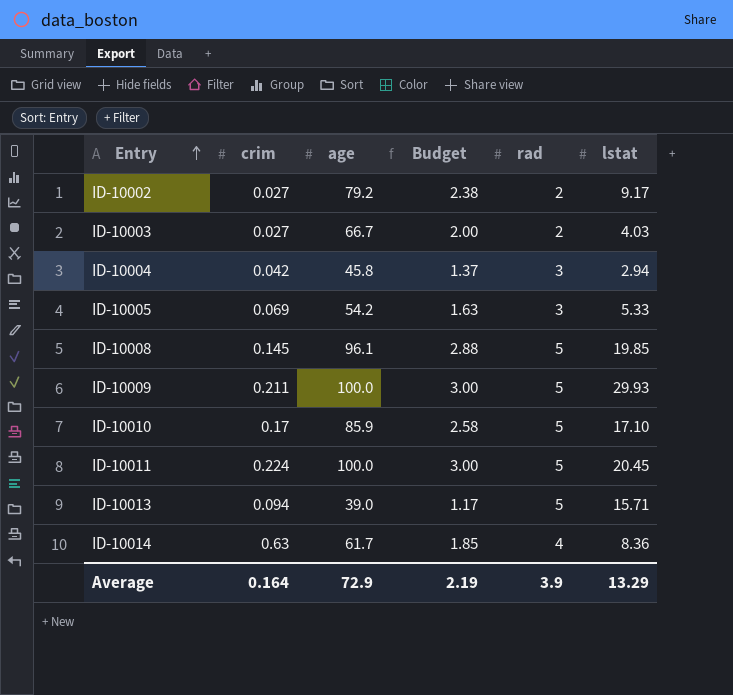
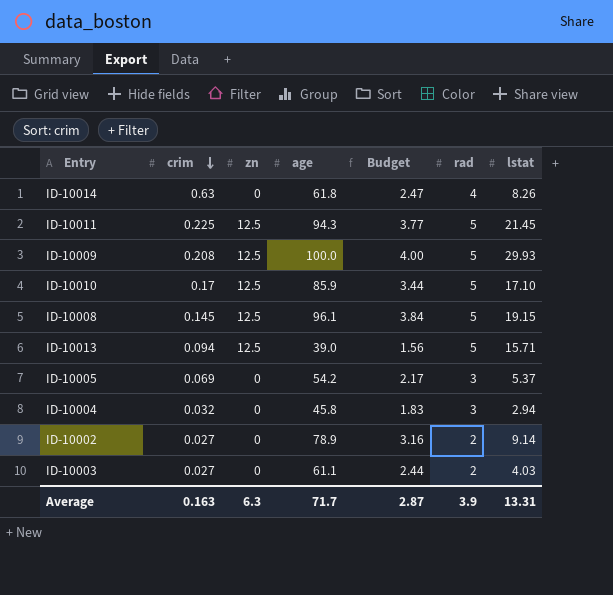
row order: Entry ascending -> crim descending
column zn | position: none -> 3
column Budget | formula: [age] * 0.03 -> [age] * 0.04
ID-10014 | age: 61.7 -> 61.8
ID-10014 | lstat: 8.36 -> 8.26
ID-10011 | crim: 0.224 -> 0.225
ID-10011 | age: 100.0 -> 94.3
ID-10011 | lstat: 20.45 -> 21.45
ID-10009 | crim: 0.211 -> 0.208
ID-10008 | lstat: 19.85 -> 19.15
ID-10005 | lstat: 5.33 -> 5.37
ID-10004 | crim: 0.042 -> 0.032
ID-10002 | age: 79.2 -> 78.9
ID-10002 | lstat: 9.17 -> 9.14
ID-10003 | age: 66.7 -> 61.1
Average | crim: 0.164 -> 0.163
Average | age: 72.9 -> 71.7
Average | Budget: 2.19 -> 2.87
Average | lstat: 13.29 -> 13.31

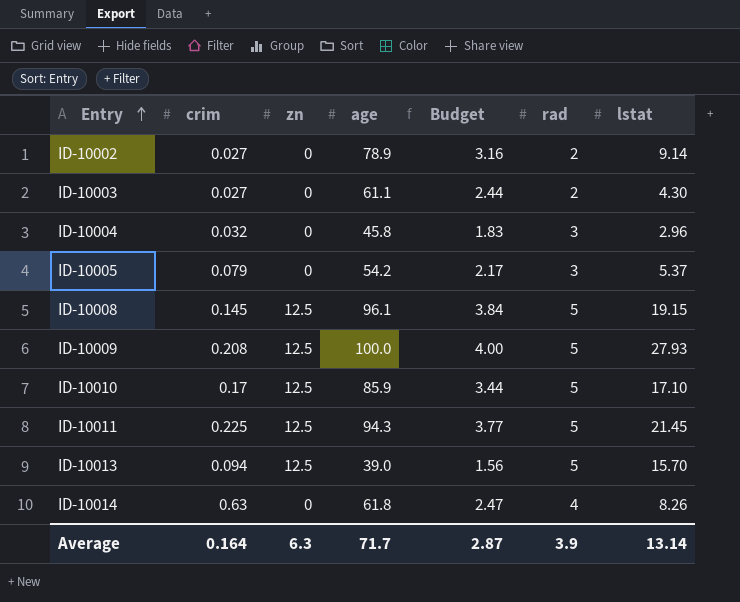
row order: crim descending -> Entry ascending
ID-10003 | lstat: 4.03 -> 4.30
ID-10004 | lstat: 2.94 -> 2.96
ID-10005 | crim: 0.069 -> 0.079
ID-10009 | lstat: 29.93 -> 27.93
ID-10013 | lstat: 15.71 -> 15.70
Average | crim: 0.163 -> 0.164
Average | lstat: 13.31 -> 13.14

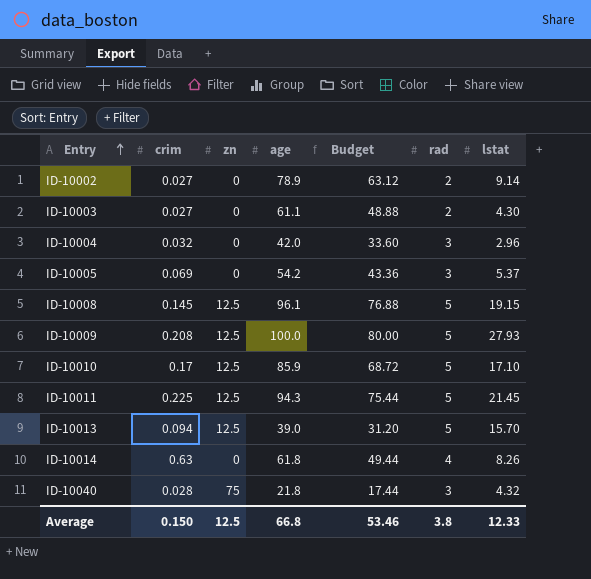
column Budget | formula: [age] * 0.04 -> [age] * 0.8
ID-10004 | age: 45.8 -> 42.0
ID-10005 | crim: 0.079 -> 0.069
row ID-10040: none -> 0.028 | 75 | 21.8 | 17.44 | 3 | 4.32
Average | crim: 0.164 -> 0.150
Average | zn: 6.3 -> 12.5
Average | age: 71.7 -> 66.8
Average | Budget: 2.87 -> 53.46
Average | rad: 3.9 -> 3.8
Average | lstat: 13.14 -> 12.33

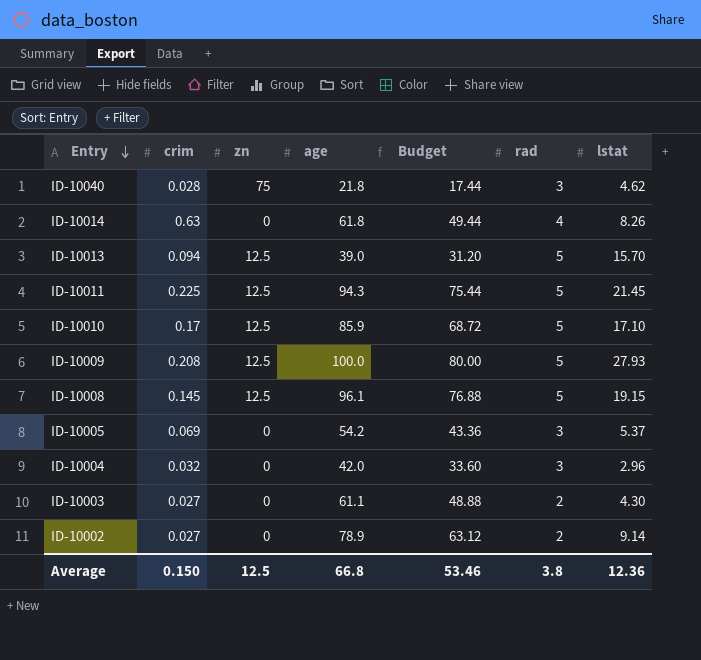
row order: Entry ascending -> Entry descending
ID-10040 | lstat: 4.32 -> 4.62
Average | lstat: 12.33 -> 12.36

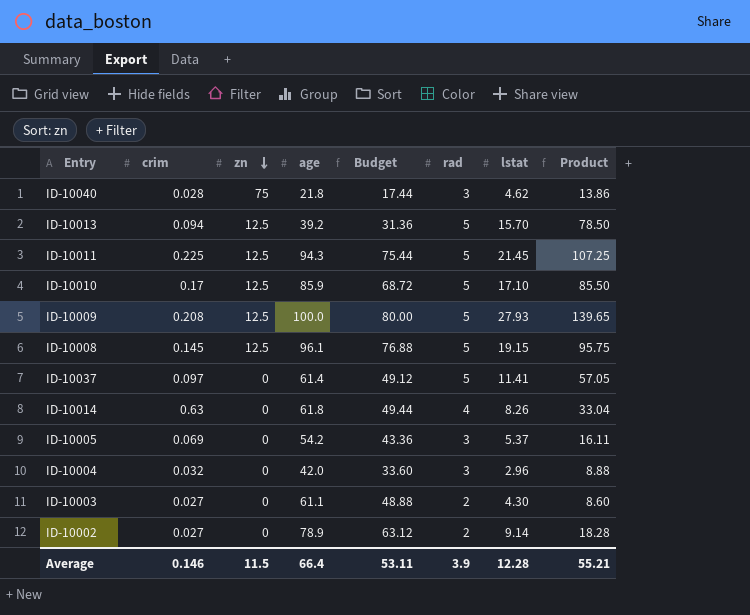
row order: Entry descending -> zn descending
column Product | formula: none -> [rad] * [lstat]
ID-10013 | age: 39.0 -> 39.2
ID-10013 | Budget: 31.20 -> 31.36
row ID-10037: none -> 0.097 | 0 | 61.4 | 49.12 | 5 | 11.41 | 57.05
Average | crim: 0.150 -> 0.146
Average | zn: 12.5 -> 11.5
Average | age: 66.8 -> 66.4
Average | Budget: 53.46 -> 53.11
Average | rad: 3.8 -> 3.9
Average | lstat: 12.36 -> 12.28

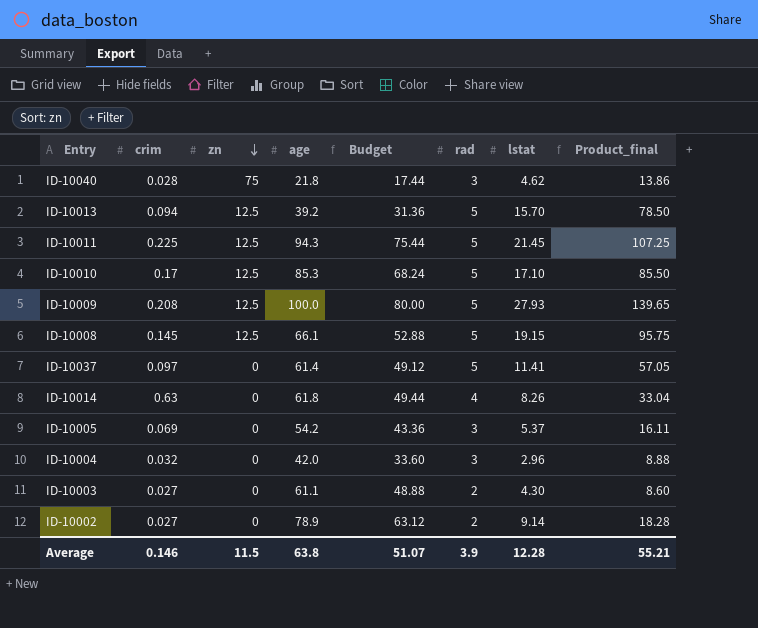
column name: Product -> Product_final
ID-10010 | age: 85.9 -> 85.3
ID-10010 | Budget: 68.72 -> 68.24
ID-10008 | age: 96.1 -> 66.1
ID-10008 | Budget: 76.88 -> 52.88
Average | age: 66.4 -> 63.8
Average | Budget: 53.11 -> 51.07

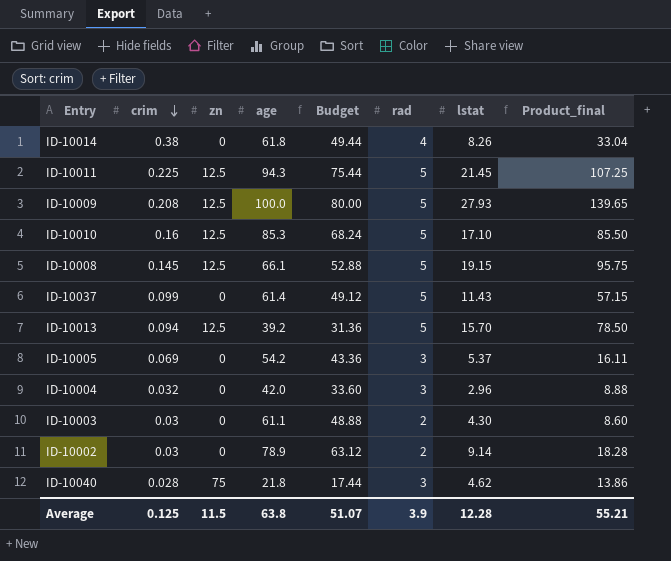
row order: zn descending -> crim descending
ID-10014 | crim: 0.63 -> 0.38
ID-10010 | crim: 0.17 -> 0.16
ID-10037 | crim: 0.097 -> 0.099
ID-10037 | lstat: 11.41 -> 11.43
ID-10037 | Product_final: 57.05 -> 57.15
ID-10003 | crim: 0.027 -> 0.03
ID-10002 | crim: 0.027 -> 0.03
Average | crim: 0.146 -> 0.125

